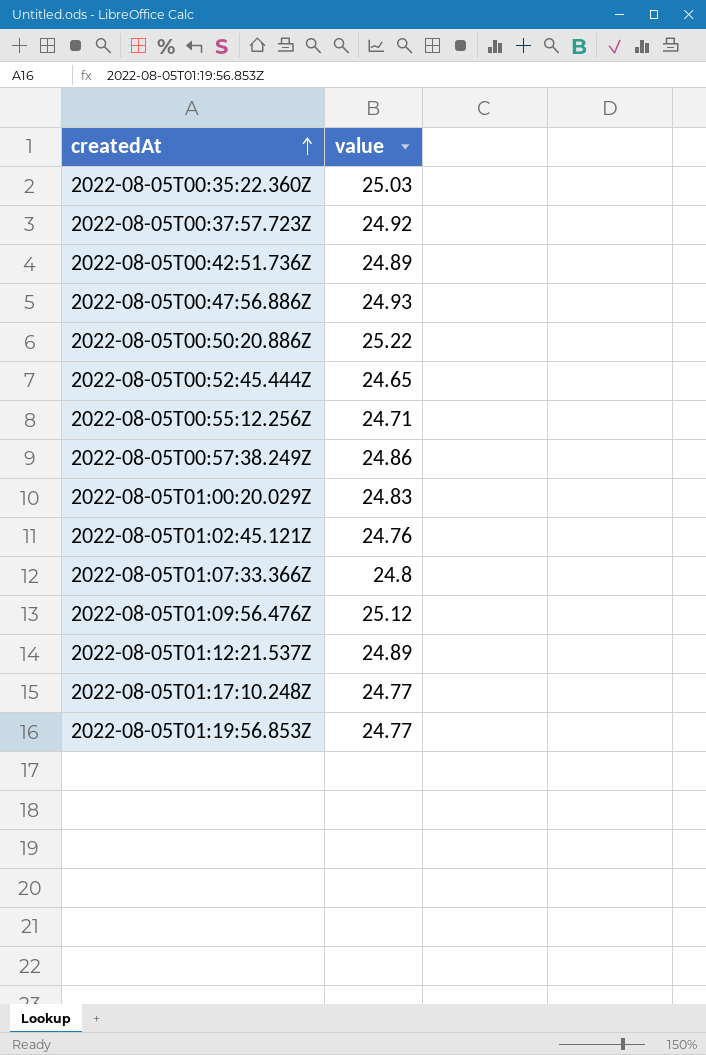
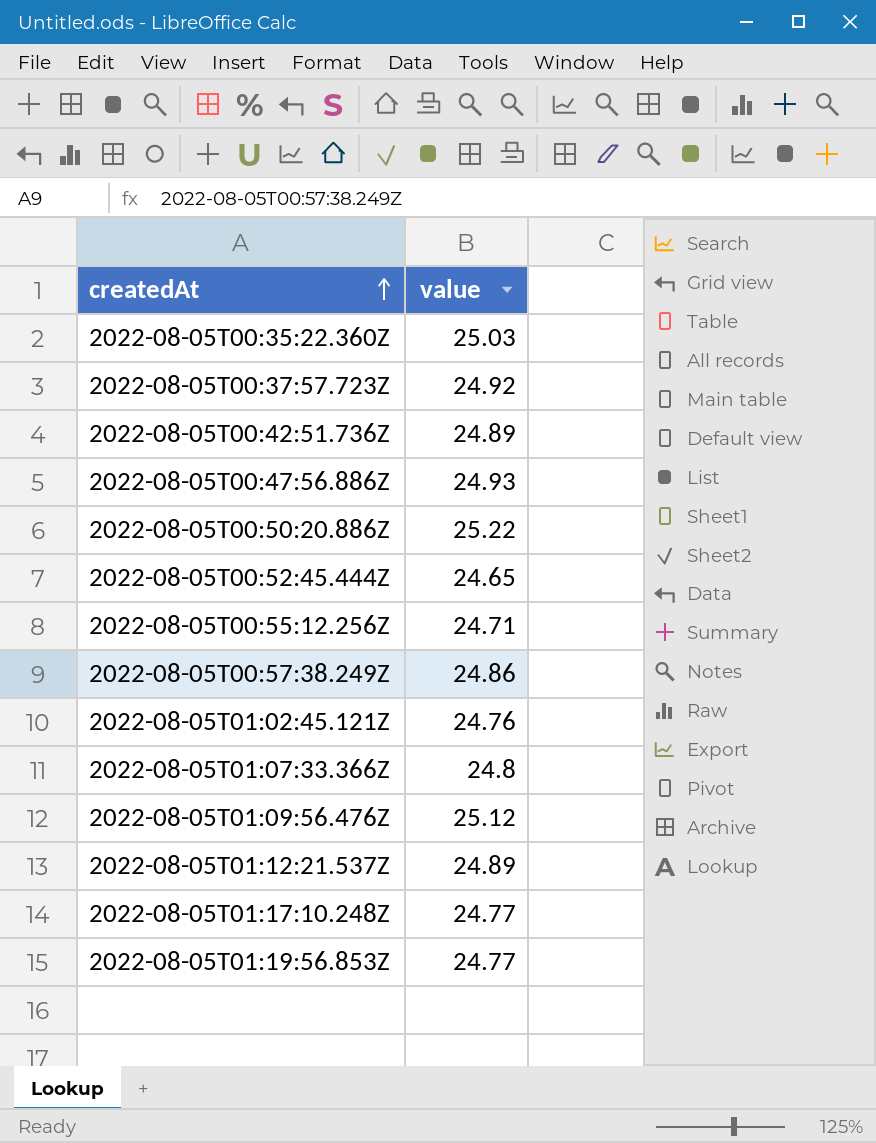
row 2022-08-05T01:00:20.029Z: 24.83 -> none

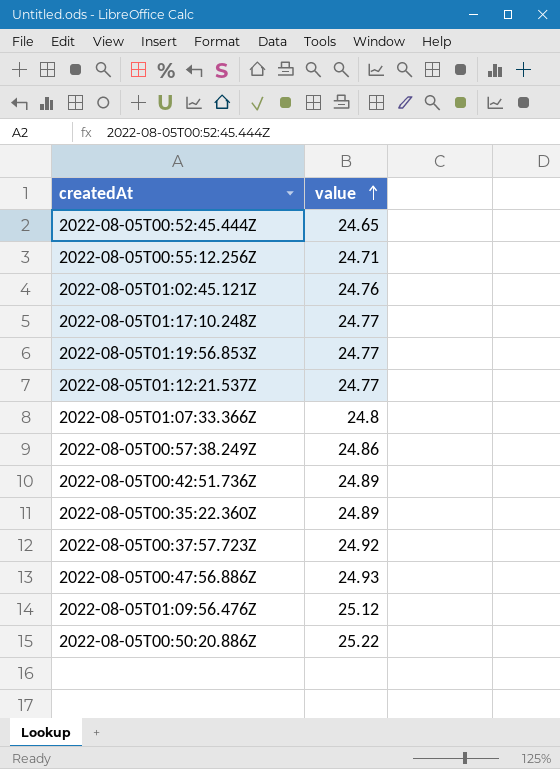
row order: createdAt ascending -> value ascending
2022-08-05T01:12:21.537Z | value: 24.89 -> 24.77
2022-08-05T00:35:22.360Z | value: 25.03 -> 24.89

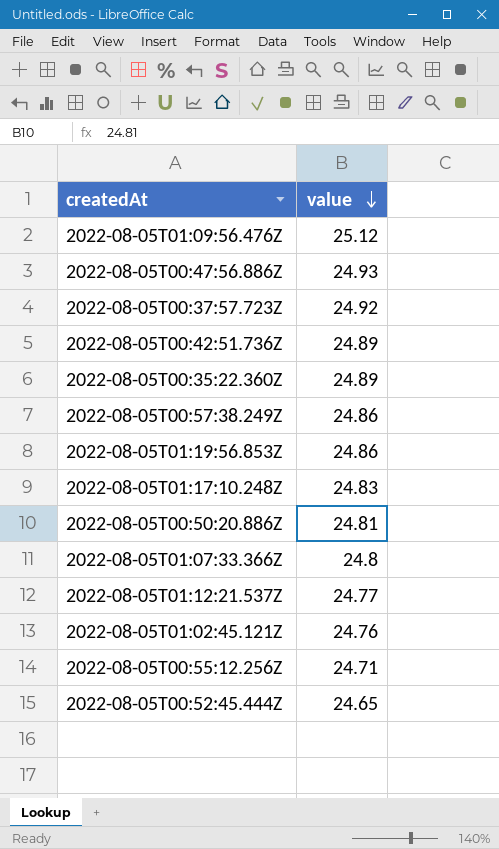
row order: value ascending -> value descending
2022-08-05T01:19:56.853Z | value: 24.77 -> 24.86
2022-08-05T01:17:10.248Z | value: 24.77 -> 24.83
2022-08-05T00:50:20.886Z | value: 25.22 -> 24.81

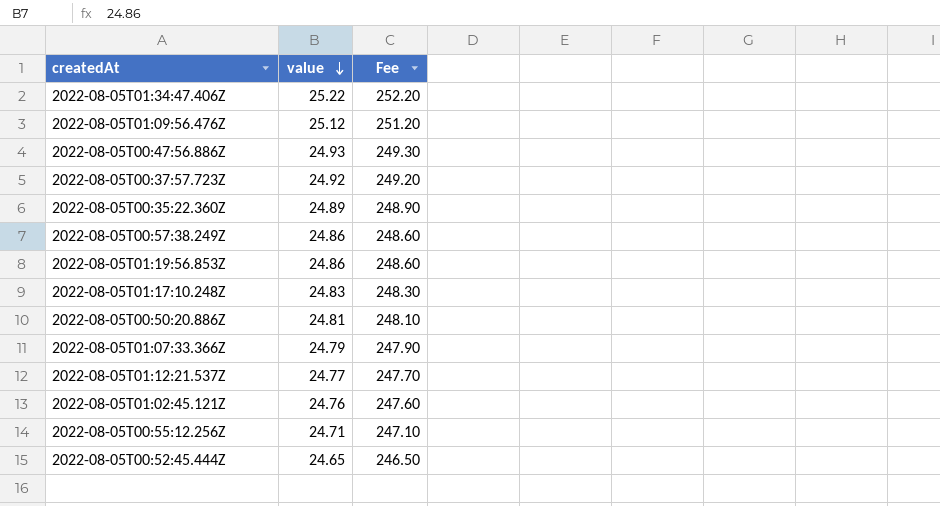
column Fee | formula: none -> [value] * 10
row 2022-08-05T00:42:51.736Z: 24.89 -> none
row 2022-08-05T01:34:47.406Z: none -> 25.22 | 252.20
2022-08-05T01:07:33.366Z | value: 24.8 -> 24.79

